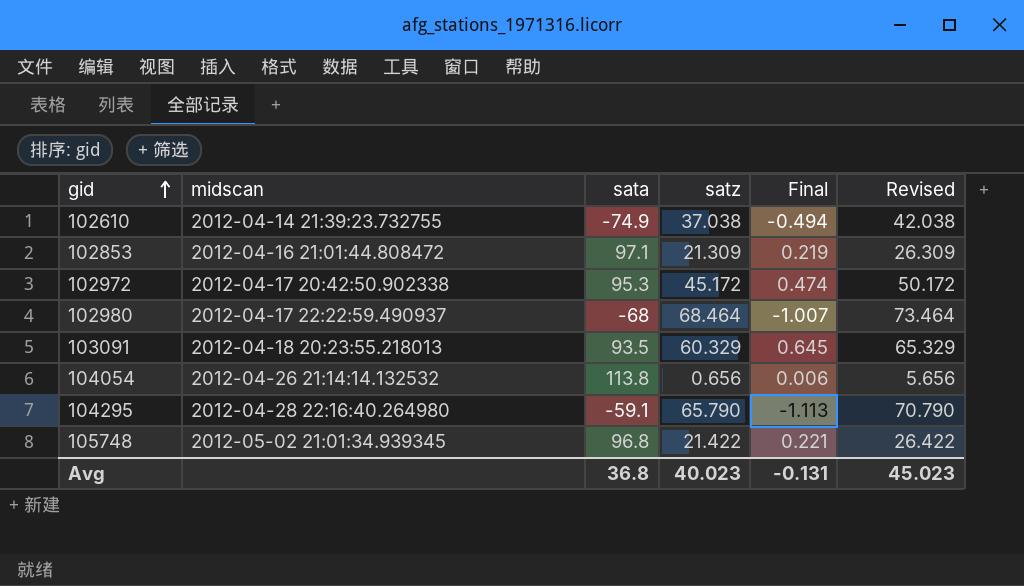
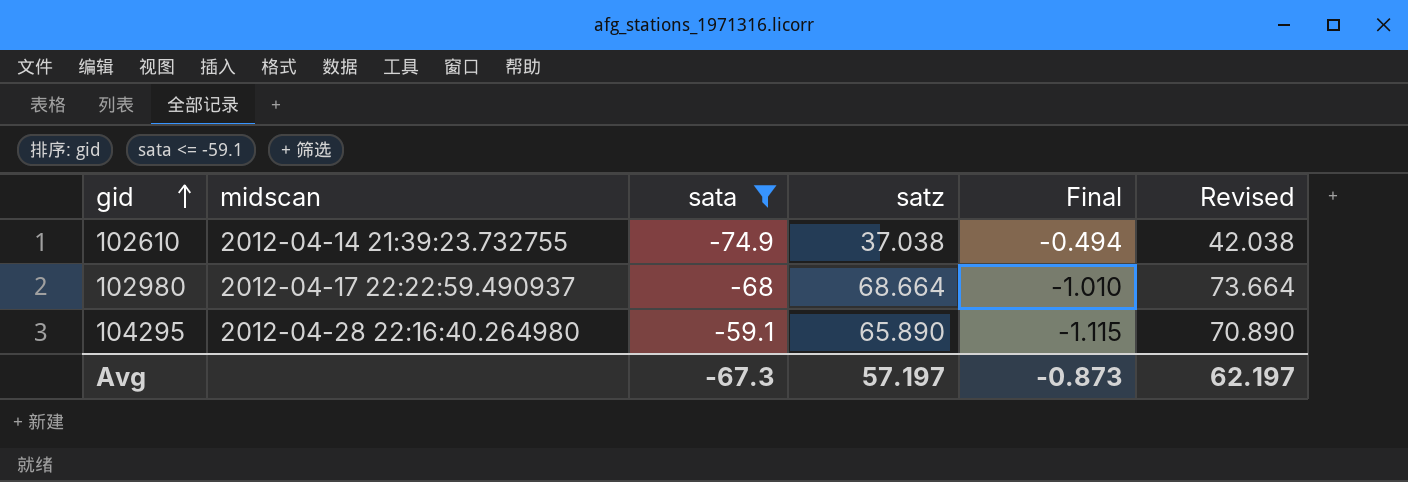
filter: none -> sata <= -59.1
102980 | satz: 68.464 -> 68.664
102980 | Final: -1.007 -> -1.010
102980 | Revised: 73.464 -> 73.664
104295 | satz: 65.790 -> 65.890
104295 | Final: -1.113 -> -1.115
104295 | Revised: 70.790 -> 70.890
Avg | sata: 36.8 -> -67.3
Avg | satz: 40.023 -> 57.197
Avg | Final: -0.131 -> -0.873
Avg | Revised: 45.023 -> 62.197

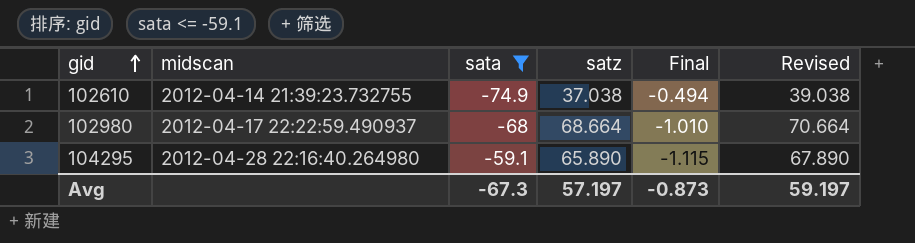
column Revised | formula: [satz] + 5 -> [satz] + 2
Avg | Revised: 62.197 -> 59.197

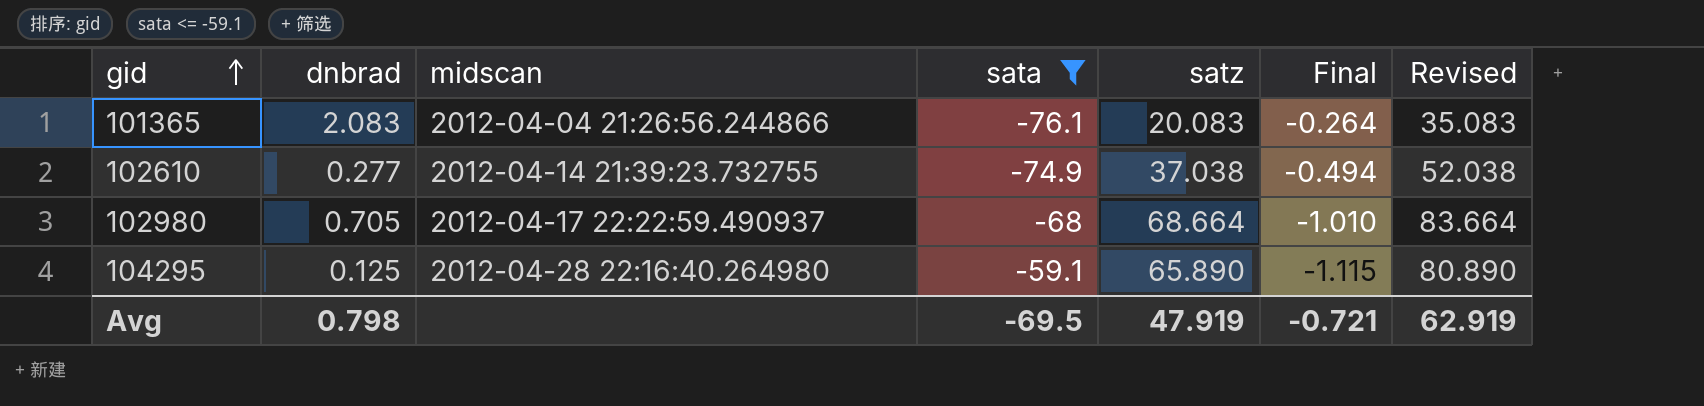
column dnbrad | position: none -> 2
column Revised | formula: [satz] + 2 -> [satz] + 15
row 101365: none -> 2.083 | 2012-04-04 21:26:56.244866 | -76.1 | 20.083 | -0.264 | 35.083
Avg | sata: -67.3 -> -69.5
Avg | satz: 57.197 -> 47.919
Avg | Final: -0.873 -> -0.721
Avg | Revised: 59.197 -> 62.919

